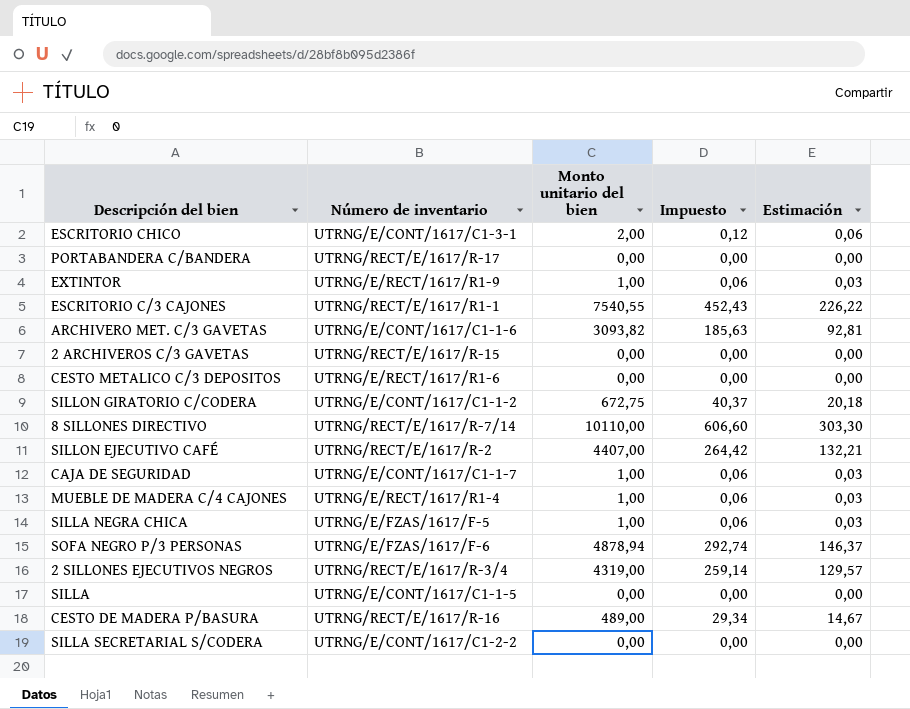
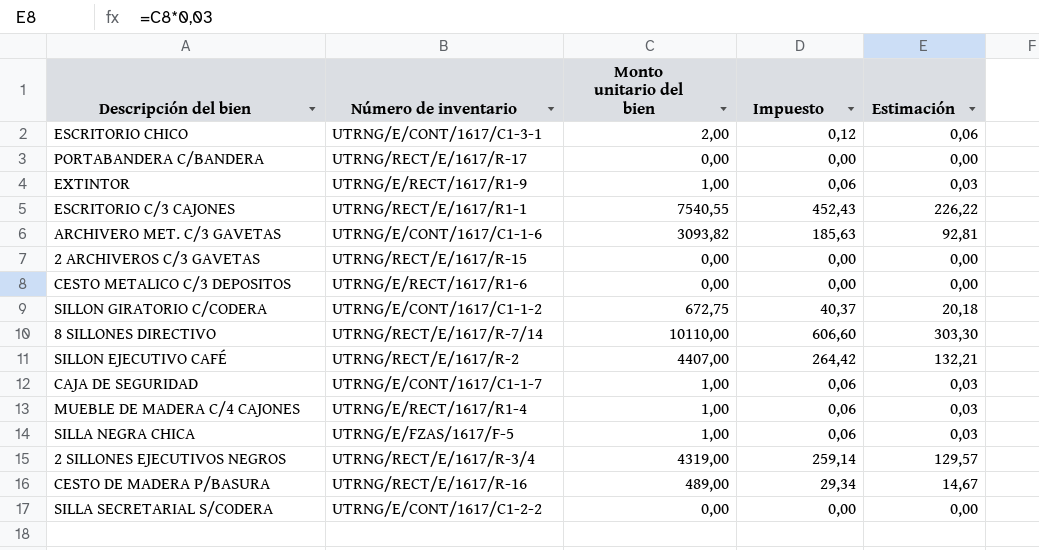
row SOFA NEGRO P/3 PERSONAS: UTRNG/E/FZAS/1617/F-6 | 4878,94 | 292,74 | 146,37 -> none
row SILLA: UTRNG/E/CONT/1617/C1-1-5 | 0,00 | 0,00 | 0,00 -> none

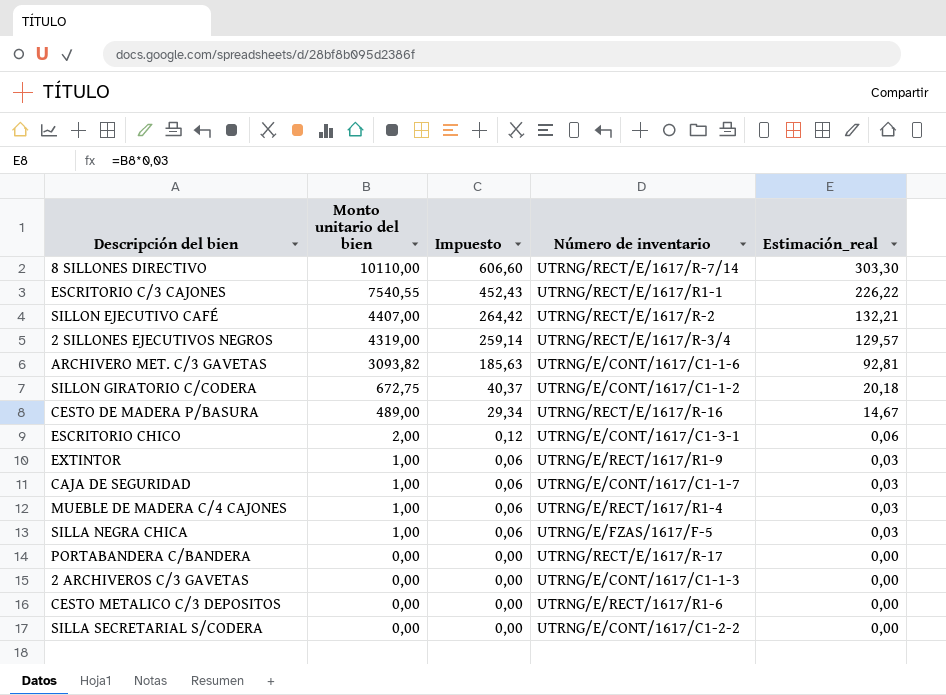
row order: none -> Monto unitario del bien descending
column Número de inventario | position: 2 -> 4
column name: Estimación -> Estimación_real
2 ARCHIVEROS C/3 GAVETAS | Número de inventario: UTRNG/RECT/E/1617/R-15 -> UTRNG/E/CONT/1617/C1-1-3

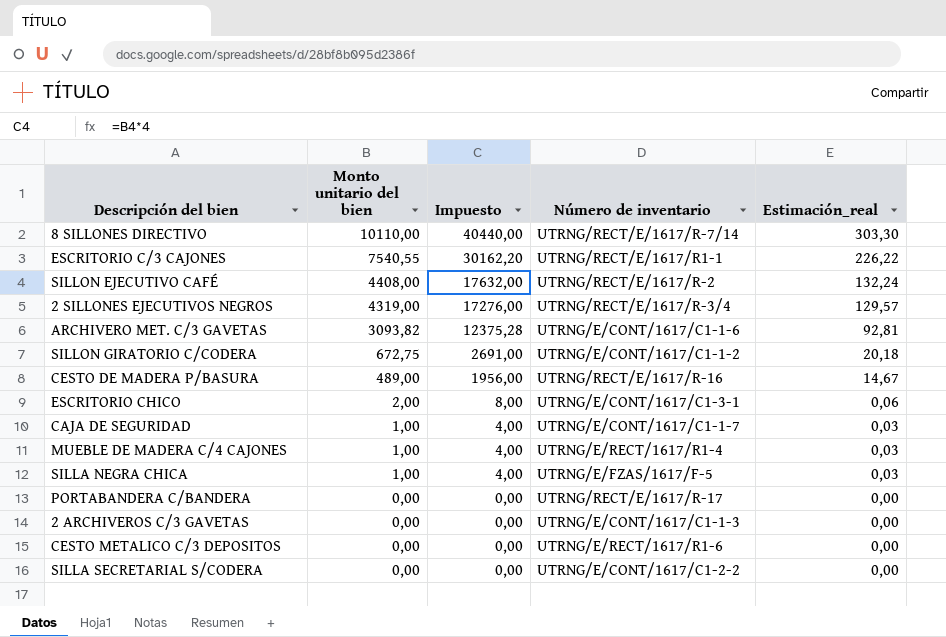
column Impuesto | formula: [Monto unitario del bien] * 0,06 -> [Monto unitario del bien] * 4
row EXTINTOR: 1,00 | 0,06 | UTRNG/E/RECT/1617/R1-9 | 0,03 -> none
SILLON EJECUTIVO CAFÉ | Monto unitario del bien: 4407,00 -> 4408,00
SILLON EJECUTIVO CAFÉ | Estimación_real: 132,21 -> 132,24

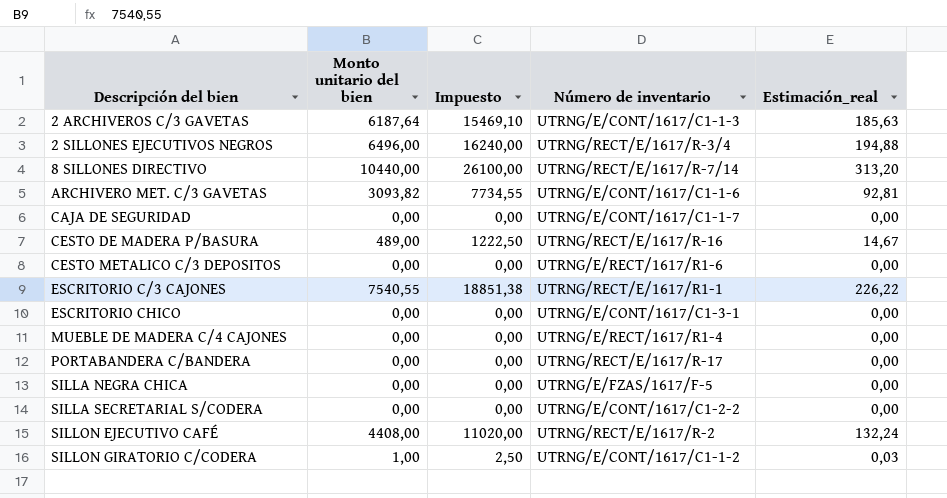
row order: Monto unitario del bien descending -> Descripción del bien ascending
column Impuesto | formula: [Monto unitario del bien] * 4 -> [Monto unitario del bien] * 2,5
2 ARCHIVEROS C/3 GAVETAS | Monto unitario del bien: 0,00 -> 6187,64
2 ARCHIVEROS C/3 GAVETAS | Estimación_real: 0,00 -> 185,63
2 SILLONES EJECUTIVOS NEGROS | Monto unitario del bien: 4319,00 -> 6496,00
2 SILLONES EJECUTIVOS NEGROS | Estimación_real: 129,57 -> 194,88
8 SILLONES DIRECTIVO | Monto unitario del bien: 10110,00 -> 10440,00
8 SILLONES DIRECTIVO | Estimación_real: 303,30 -> 313,20
CAJA DE SEGURIDAD | Monto unitario del bien: 1,00 -> 0,00
CAJA DE SEGURIDAD | Estimación_real: 0,03 -> 0,00
ESCRITORIO CHICO | Monto unitario del bien: 2,00 -> 0,00
ESCRITORIO CHICO | Estimación_real: 0,06 -> 0,00
MUEBLE DE MADERA C/4 CAJONES | Monto unitario del bien: 1,00 -> 0,00
MUEBLE DE MADERA C/4 CAJONES | Estimación_real: 0,03 -> 0,00
SILLA NEGRA CHICA | Monto unitario del bien: 1,00 -> 0,00
SILLA NEGRA CHICA | Estimación_real: 0,03 -> 0,00
SILLON GIRATORIO C/CODERA | Monto unitario del bien: 672,75 -> 1,00
SILLON GIRATORIO C/CODERA | Estimación_real: 20,18 -> 0,03

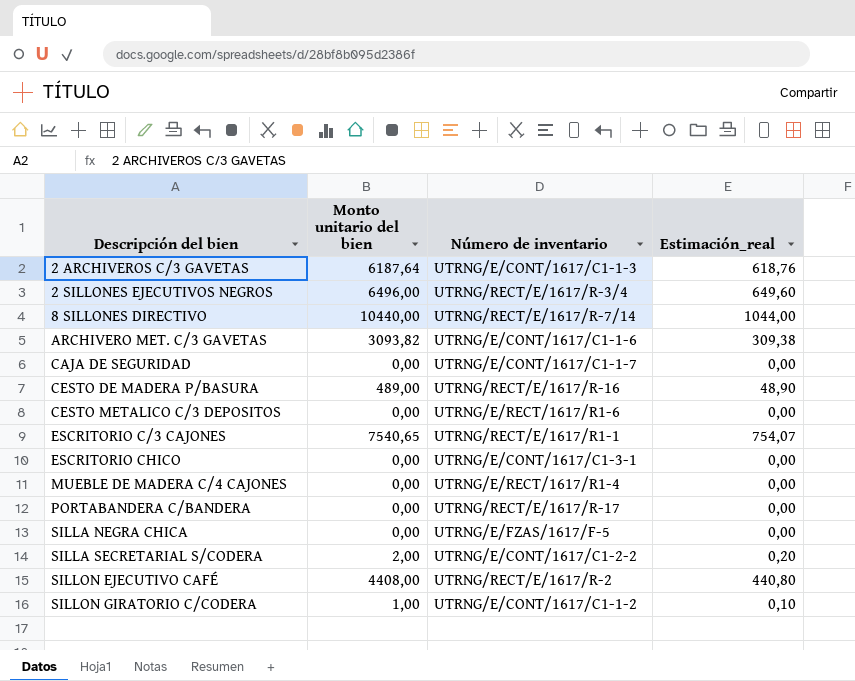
column Impuesto | formula: [Monto unitario del bien] * 2,5 -> none
column Estimación_real | formula: [Monto unitario del bien] * 0,03 -> [Monto unitario del bien] * 0,1
ESCRITORIO C/3 CAJONES | Monto unitario del bien: 7540,55 -> 7540,65
SILLA SECRETARIAL S/CODERA | Monto unitario del bien: 0,00 -> 2,00

